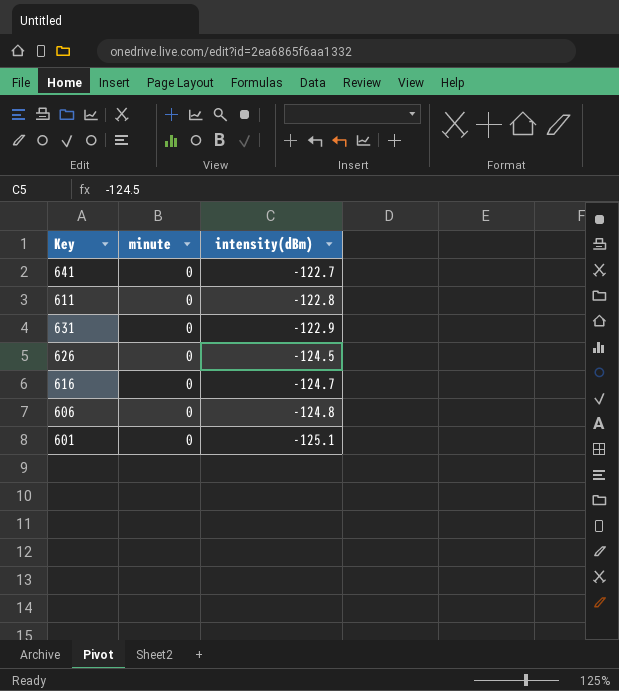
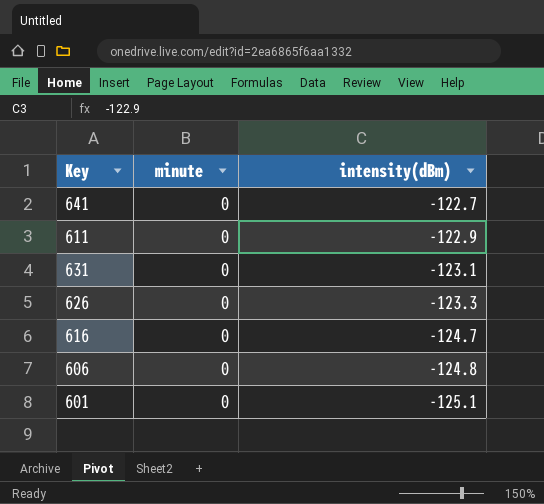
611 | intensity(dBm): -122.8 -> -122.9
631 | intensity(dBm): -122.9 -> -123.1
626 | intensity(dBm): -124.5 -> -123.3

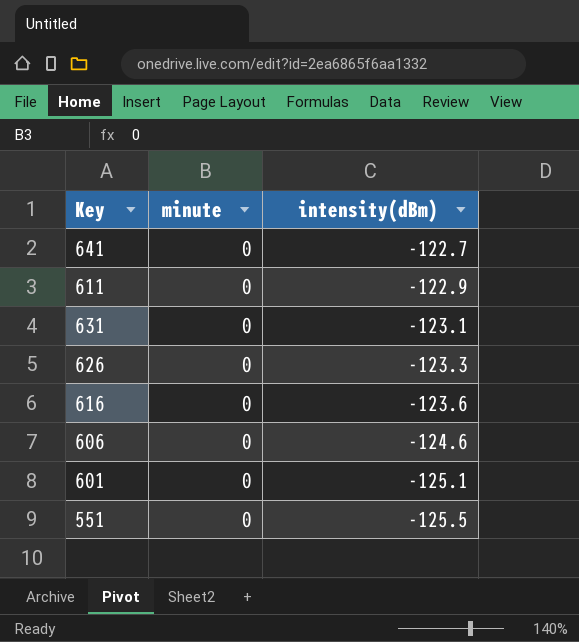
616 | intensity(dBm): -124.7 -> -123.6
606 | intensity(dBm): -124.8 -> -124.6
row 551: none -> 0 | -125.5

